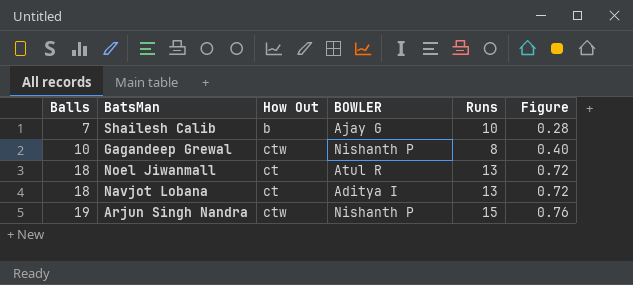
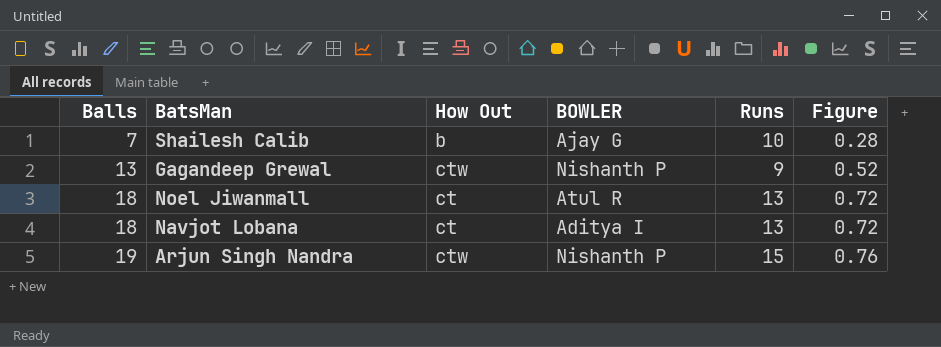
Gagandeep Grewal | Balls: 10 -> 13
Gagandeep Grewal | Runs: 8 -> 9
Gagandeep Grewal | Figure: 0.40 -> 0.52

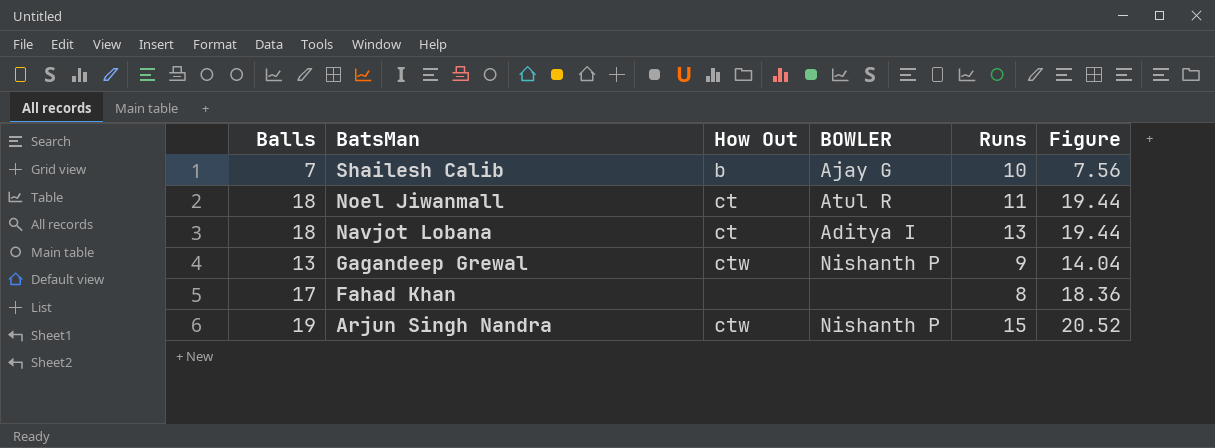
row order: Balls ascending -> BatsMan descending
column Figure | formula: [Balls] * 0.04 -> [Balls] * 1.08
Noel Jiwanmall | Runs: 13 -> 11
row Fahad Khan: none -> 17 | none | none | 8 | 18.36

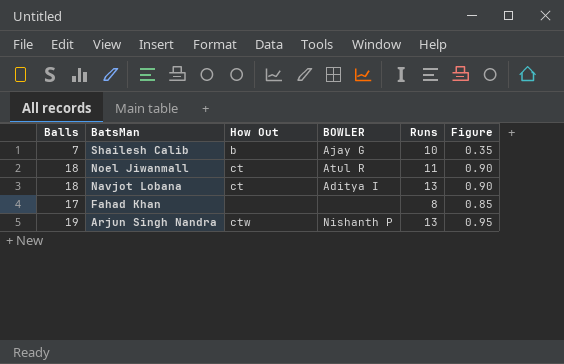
column Figure | formula: [Balls] * 1.08 -> [Balls] * 0.05
row Gagandeep Grewal: 13 | ctw | Nishanth P | 9 | 14.04 -> none
Arjun Singh Nandra | Runs: 15 -> 13

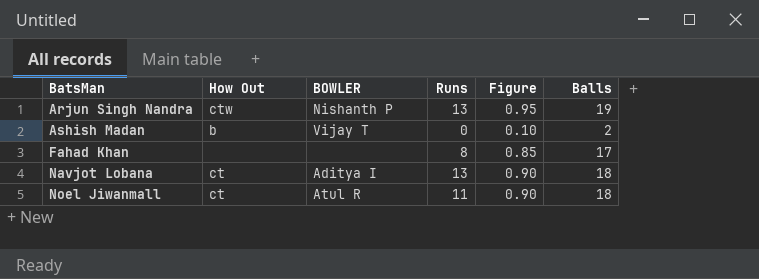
row order: BatsMan descending -> BatsMan ascending
column Balls | position: 1 -> 6
row Shailesh Calib: 7 | b | Ajay G | 10 | 0.35 -> none
row Ashish Madan: none -> b | Vijay T | 0 | 0.10 | 2

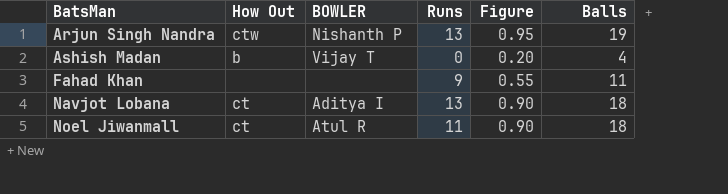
Ashish Madan | Figure: 0.10 -> 0.20
Ashish Madan | Balls: 2 -> 4
Fahad Khan | Runs: 8 -> 9
Fahad Khan | Figure: 0.85 -> 0.55
Fahad Khan | Balls: 17 -> 11

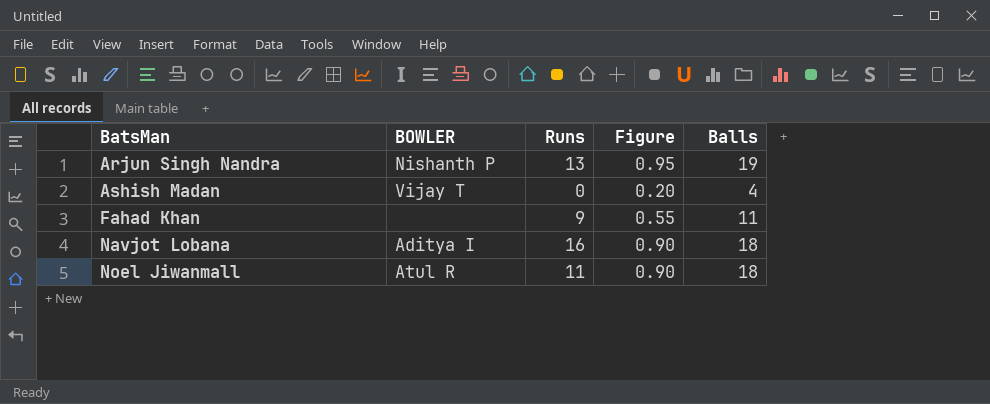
column How Out | position: 2 -> none
Navjot Lobana | Runs: 13 -> 16

